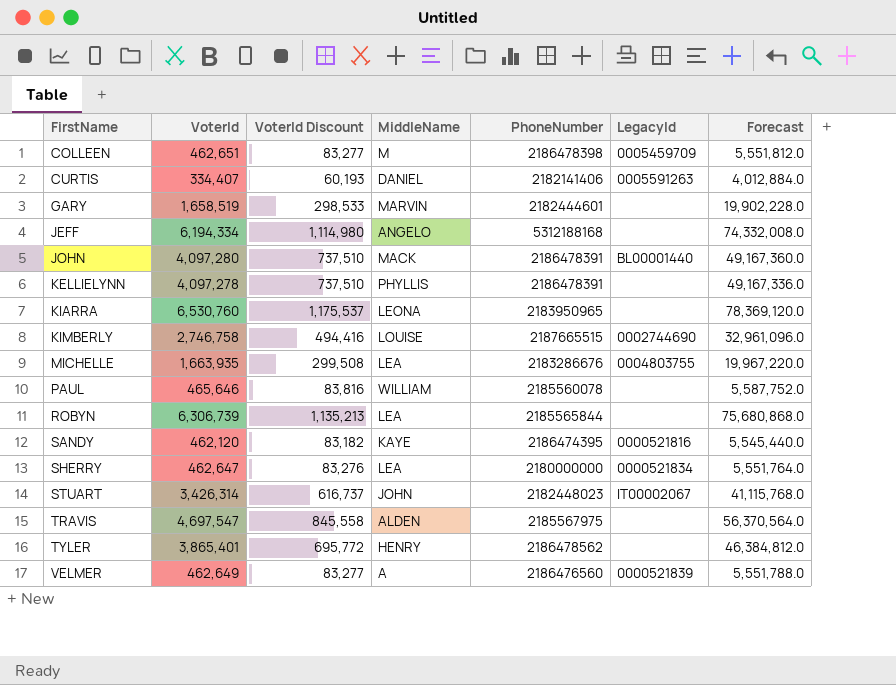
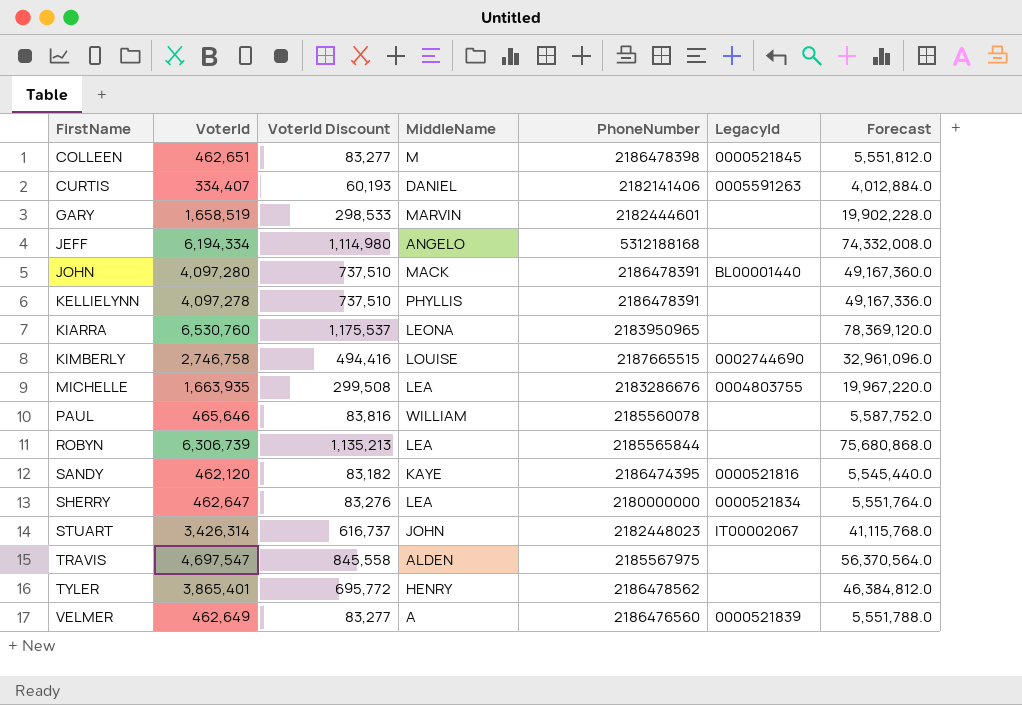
COLLEEN | LegacyId: 0005459709 -> 0000521845

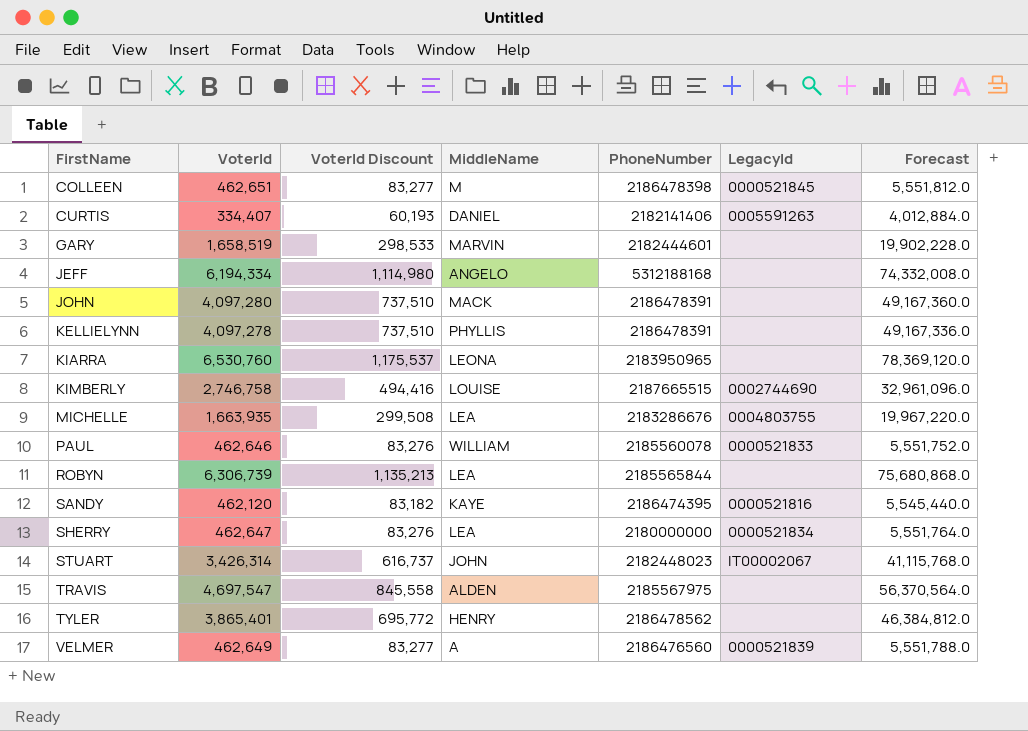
JOHN | LegacyId: BL00001440 -> none
PAUL | VoterId: 465,646 -> 462,646
PAUL | VoterId Discount: 83,816 -> 83,276
PAUL | LegacyId: none -> 0000521833
PAUL | Forecast: 5,587,752.0 -> 5,551,752.0

